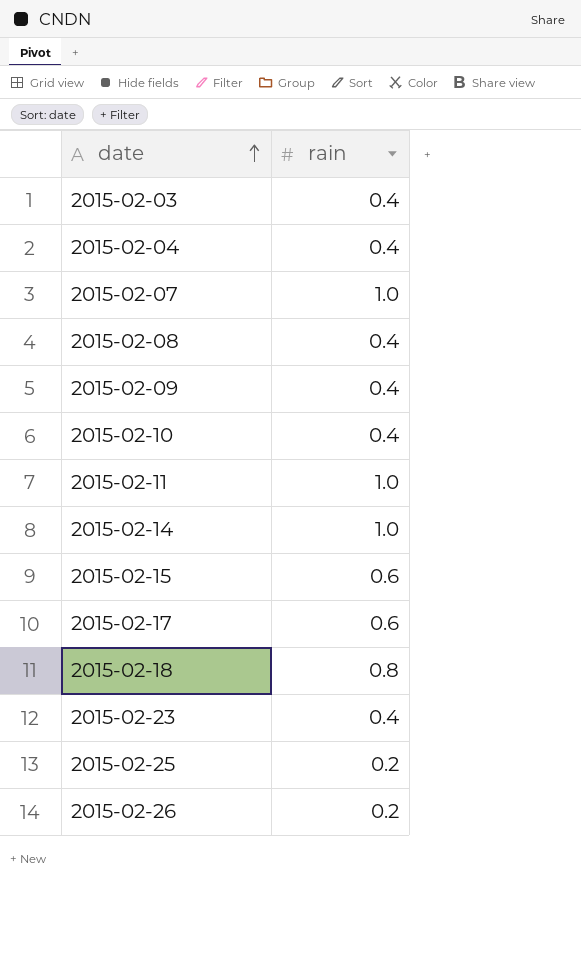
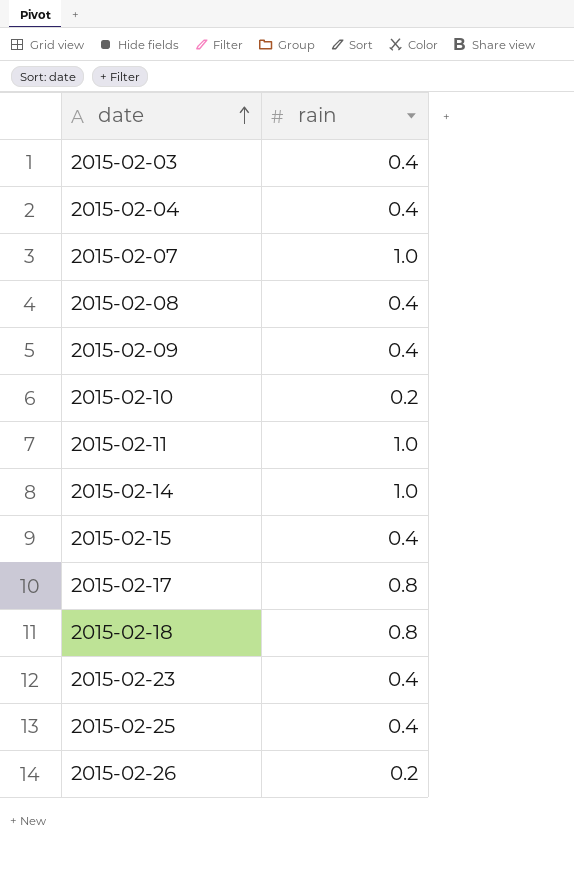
2015-02-10 | rain: 0.4 -> 0.2
2015-02-15 | rain: 0.6 -> 0.4
2015-02-17 | rain: 0.6 -> 0.8
2015-02-25 | rain: 0.2 -> 0.4

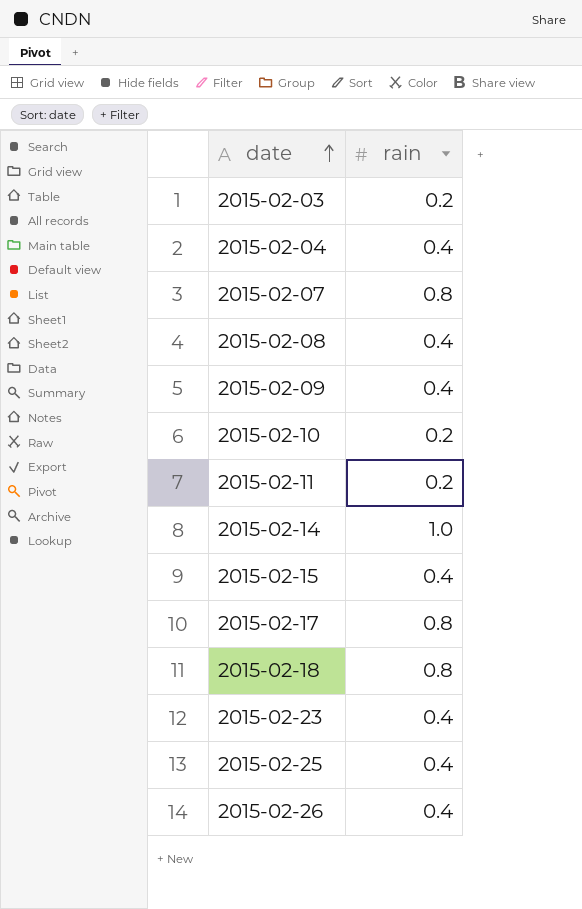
2015-02-03 | rain: 0.4 -> 0.2
2015-02-07 | rain: 1.0 -> 0.8
2015-02-11 | rain: 1.0 -> 0.2
2015-02-26 | rain: 0.2 -> 0.4

